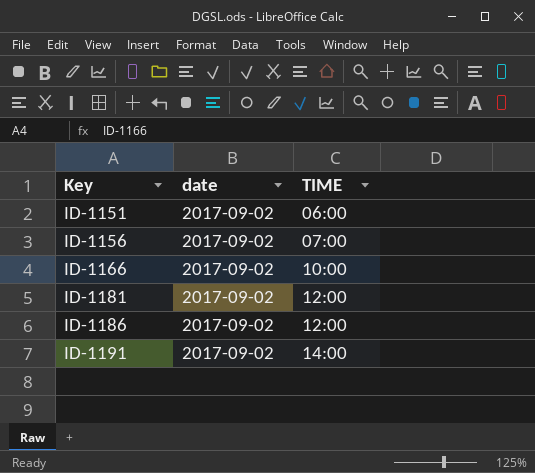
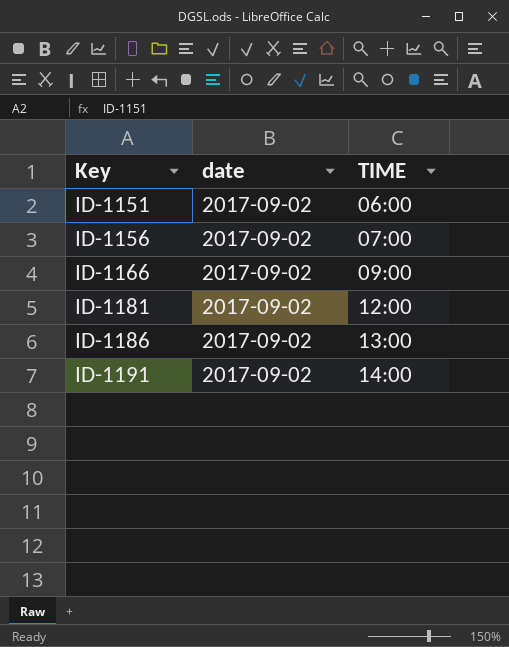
ID-1166 | TIME: 10:00 -> 09:00
ID-1186 | TIME: 12:00 -> 13:00

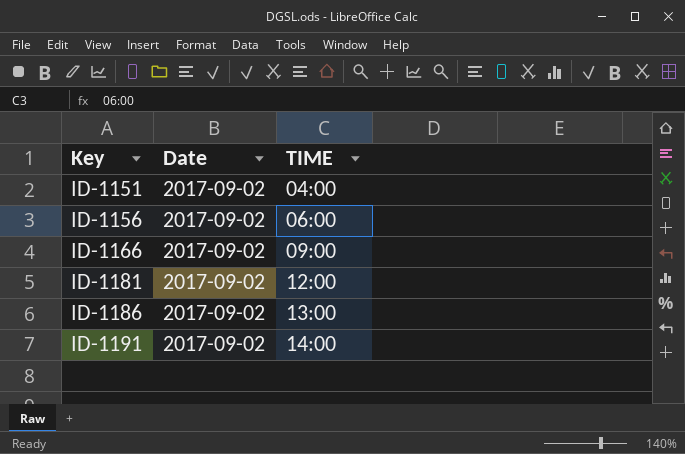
column name: date -> Date
ID-1151 | TIME: 06:00 -> 04:00
ID-1156 | TIME: 07:00 -> 06:00

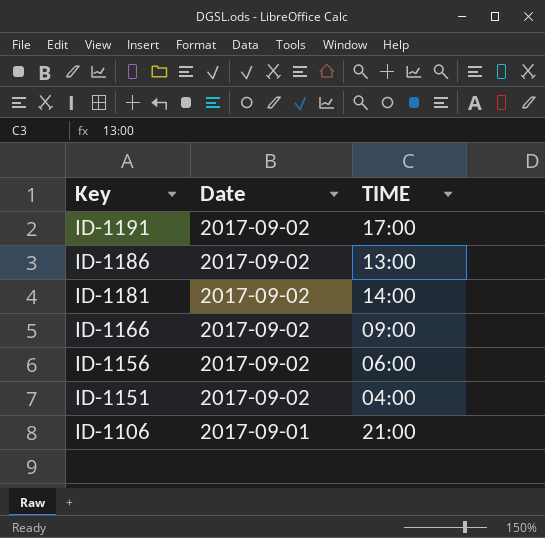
row order: Key ascending -> Key descending
ID-1191 | TIME: 14:00 -> 17:00
ID-1181 | TIME: 12:00 -> 14:00
row ID-1106: none -> 2017-09-01 | 21:00

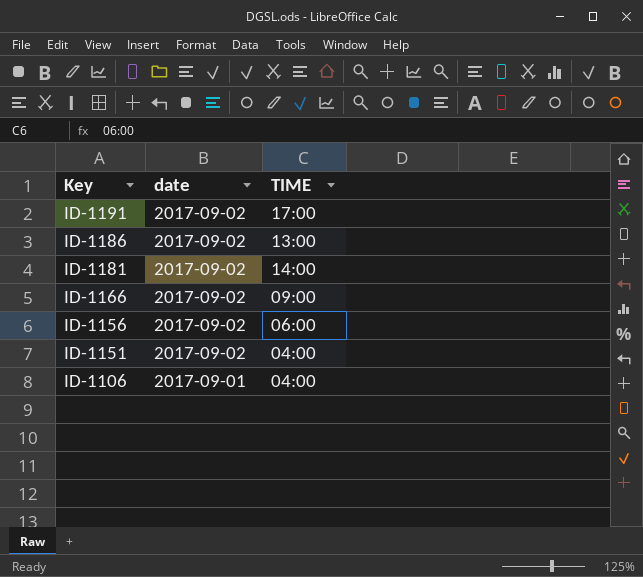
column name: Date -> date
ID-1106 | TIME: 21:00 -> 04:00

